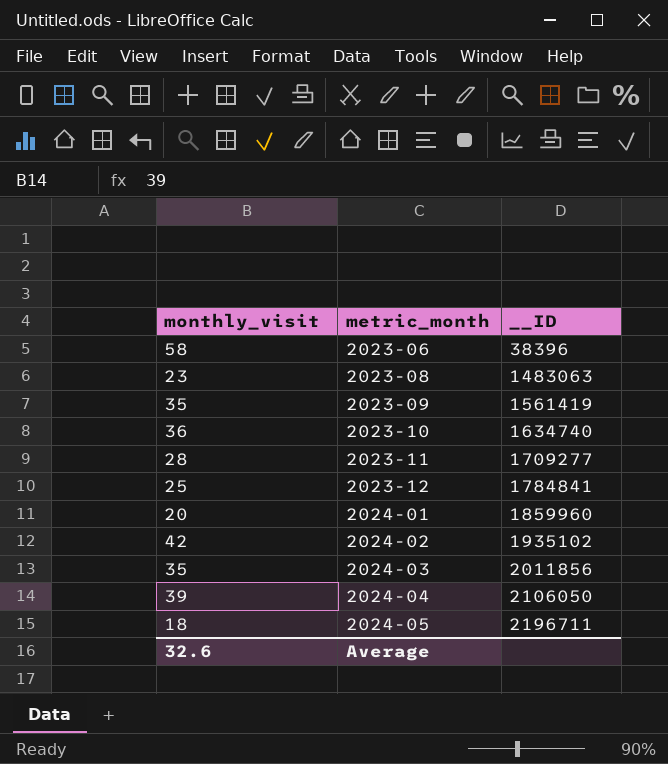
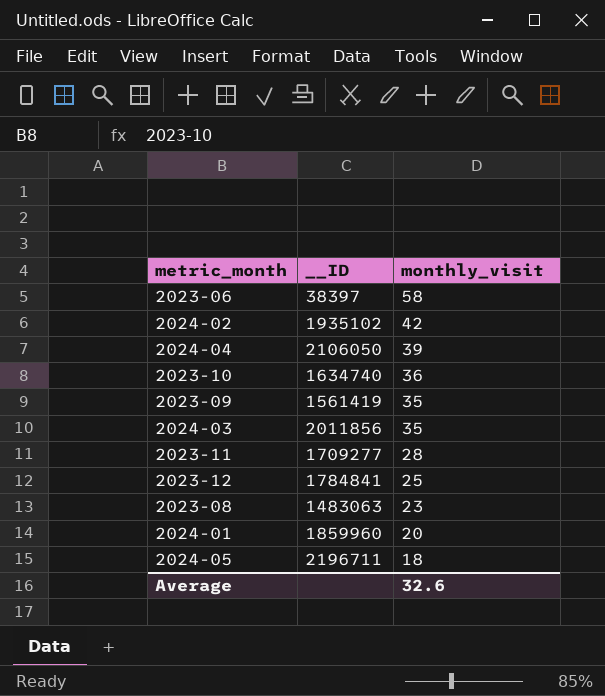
row order: metric_month ascending -> monthly_visit descending
column monthly_visit | position: 1 -> 3
2023-06 | __ID: 38396 -> 38397

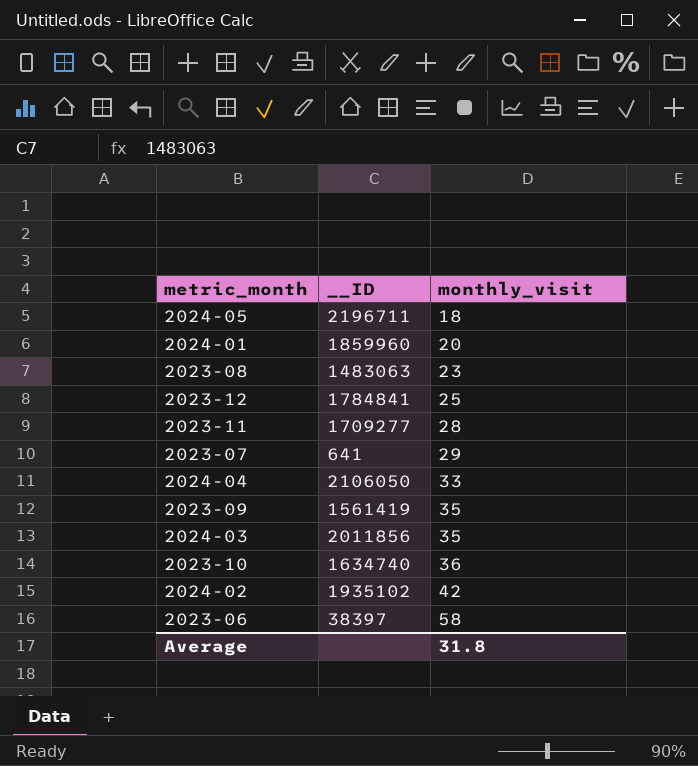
row order: monthly_visit descending -> monthly_visit ascending
row 2023-07: none -> 641 | 29
2024-04 | monthly_visit: 39 -> 33
Average | monthly_visit: 32.6 -> 31.8

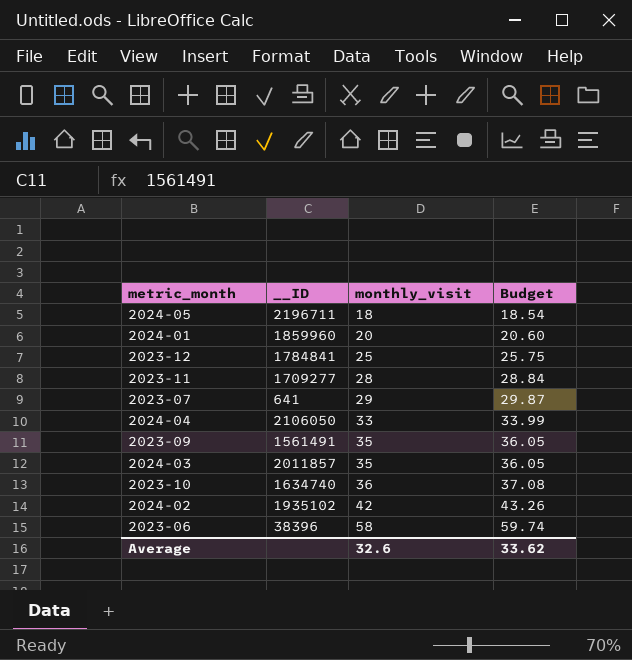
column Budget | formula: none -> [monthly_visit] * 1.03
row 2023-08: 1483063 | 23 -> none
2023-09 | __ID: 1561419 -> 1561491
2024-03 | __ID: 2011856 -> 2011857
2023-06 | __ID: 38397 -> 38396
Average | monthly_visit: 31.8 -> 32.6

